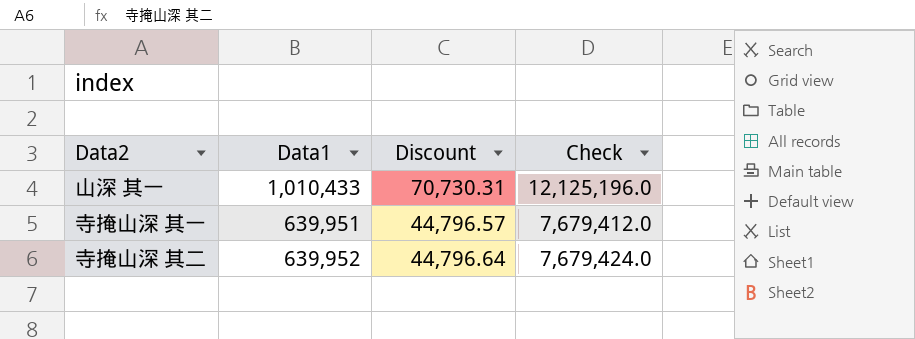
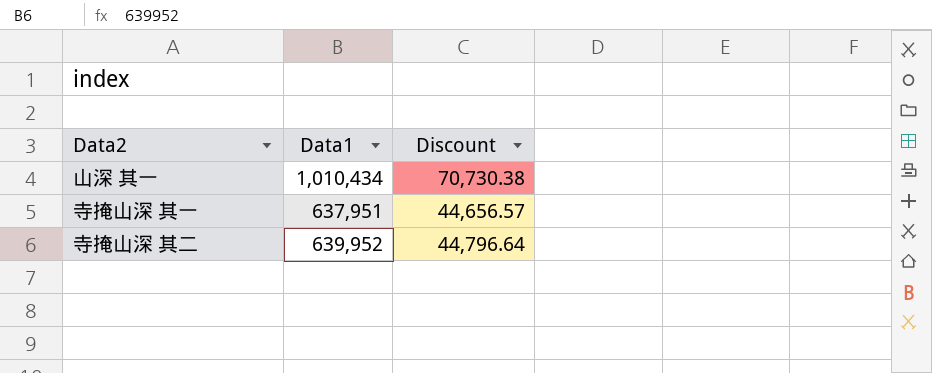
column Check | formula: [Data1] * 12 -> none
山深 其一 | Data1: 1,010,433 -> 1,010,434
山深 其一 | Discount: 70,730.31 -> 70,730.38
寺掩山深 其一 | Data1: 639,951 -> 637,951
寺掩山深 其一 | Discount: 44,796.57 -> 44,656.57

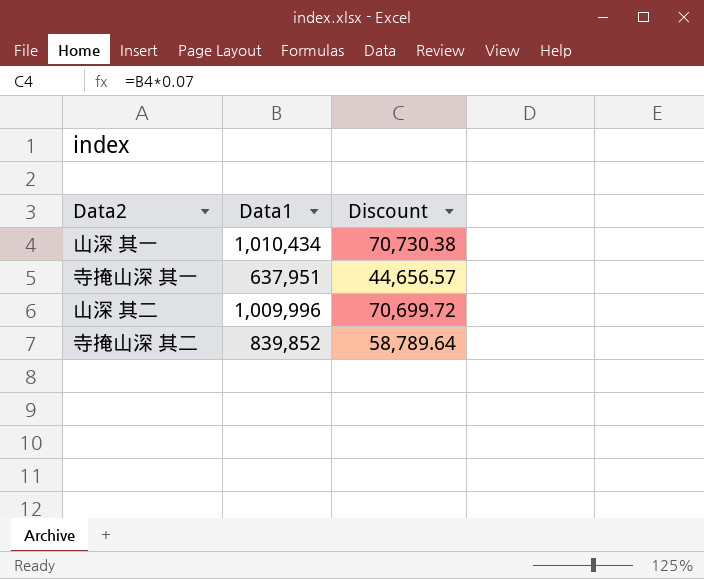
row 山深 其二: none -> 1,009,996 | 70,699.72
寺掩山深 其二 | Data1: 639,952 -> 839,852
寺掩山深 其二 | Discount: 44,796.64 -> 58,789.64

